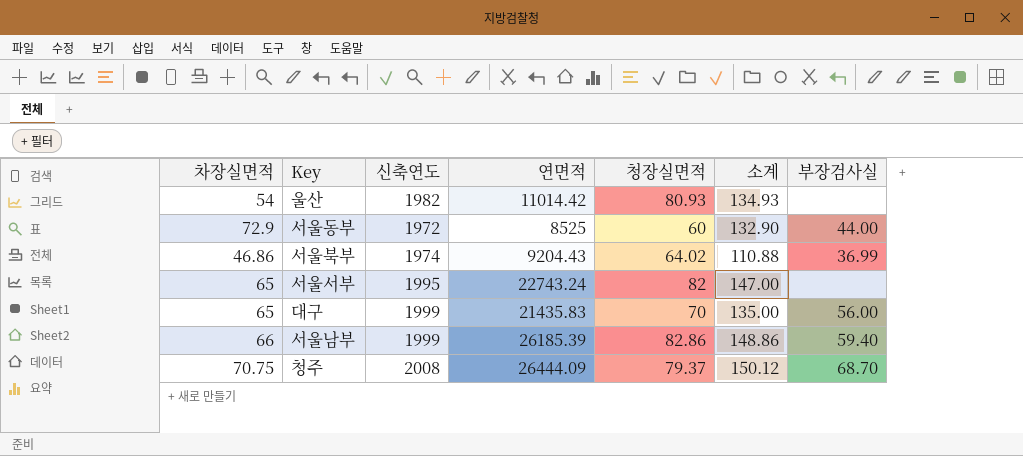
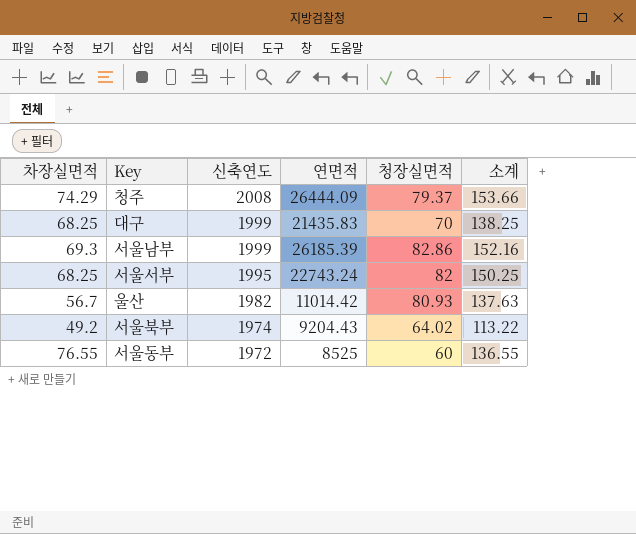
row order: none -> 신축연도 descending
column 부장검사실 | position: 7 -> none
청주 | 차장실면적: 70.75 -> 74.29
청주 | 소계: 150.12 -> 153.66
대구 | 차장실면적: 65 -> 68.25
대구 | 소계: 135.00 -> 138.25
서울남부 | 차장실면적: 66 -> 69.3
서울남부 | 소계: 148.86 -> 152.16
서울서부 | 차장실면적: 65 -> 68.25
서울서부 | 소계: 147.00 -> 150.25
울산 | 차장실면적: 54 -> 56.7
울산 | 소계: 134.93 -> 137.63
서울북부 | 차장실면적: 46.86 -> 49.2
서울북부 | 소계: 110.88 -> 113.22
서울동부 | 차장실면적: 72.9 -> 76.55
서울동부 | 소계: 132.90 -> 136.55

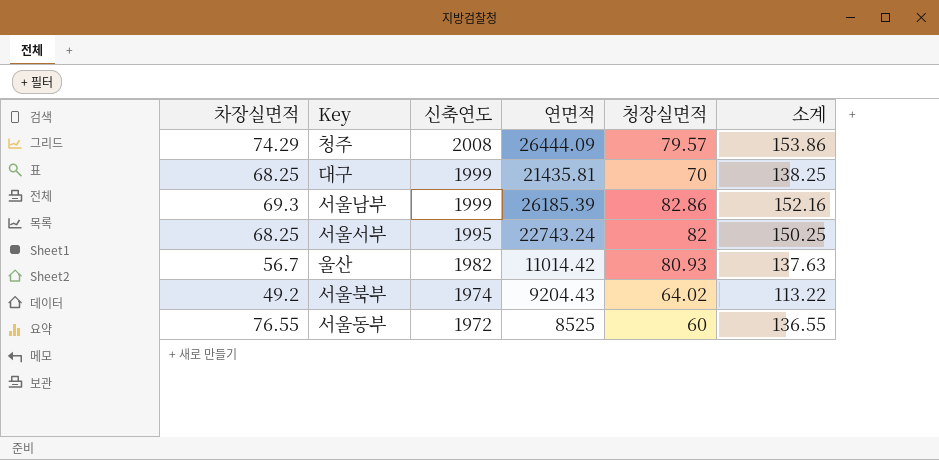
청주 | 청장실면적: 79.37 -> 79.57
청주 | 소계: 153.66 -> 153.86
대구 | 연면적: 21435.83 -> 21435.81

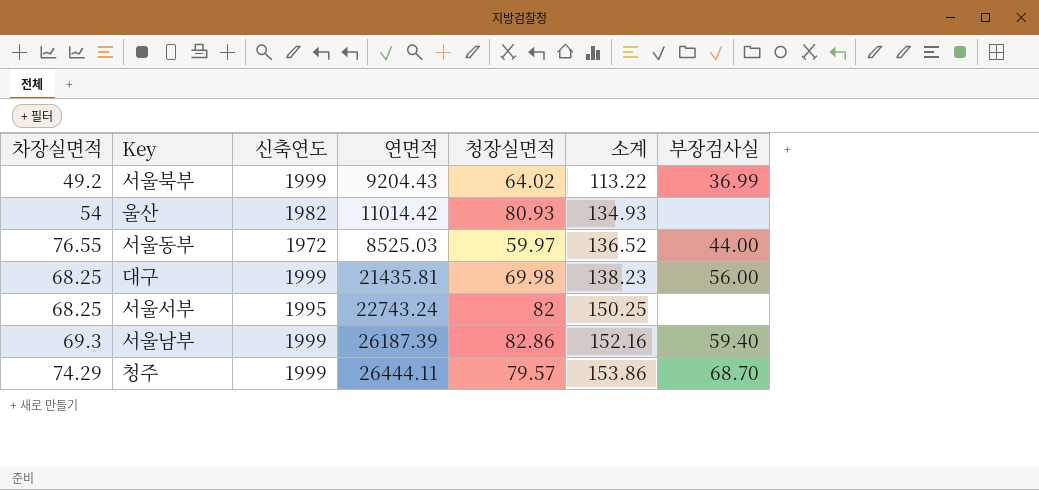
row order: 신축연도 descending -> 소계 ascending
column 부장검사실 | position: none -> 7
서울북부 | 신축연도: 1974 -> 1999
울산 | 차장실면적: 56.7 -> 54
울산 | 소계: 137.63 -> 134.93
서울동부 | 연면적: 8525 -> 8525.03
서울동부 | 청장실면적: 60 -> 59.97
서울동부 | 소계: 136.55 -> 136.52
대구 | 청장실면적: 70 -> 69.98
대구 | 소계: 138.25 -> 138.23
서울남부 | 연면적: 26185.39 -> 26187.39
청주 | 신축연도: 2008 -> 1999
청주 | 연면적: 26444.09 -> 26444.11

